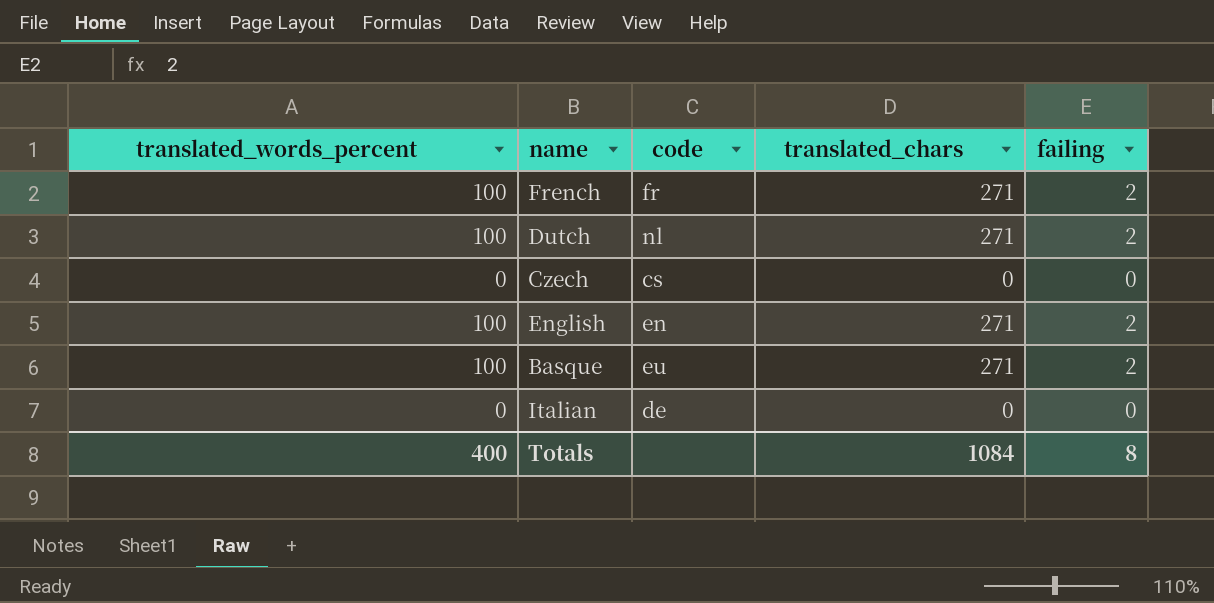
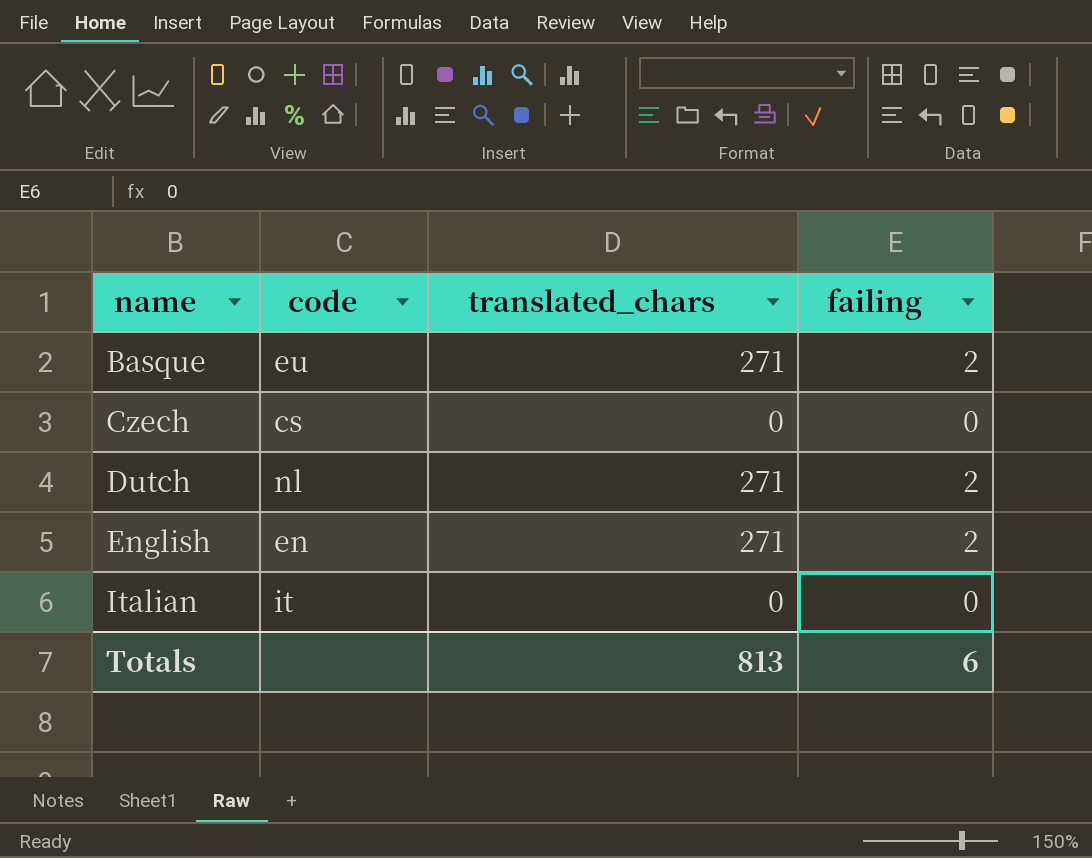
row order: none -> name ascending
column translated_words_percent | position: 1 -> none
row French: 100 | fr | 271 | 2 -> none
Italian | code: de -> it
Totals | translated_chars: 1084 -> 813
Totals | failing: 8 -> 6

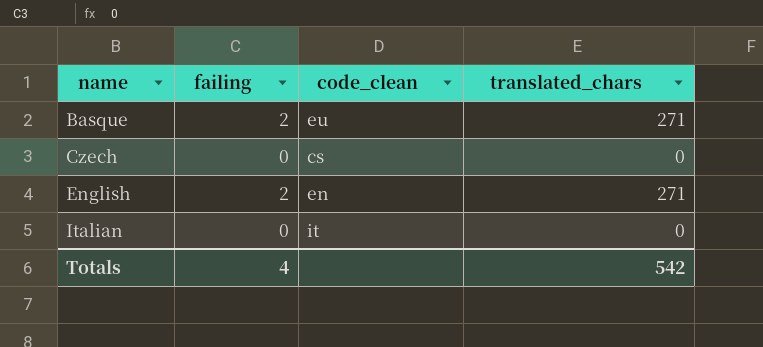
column failing | position: 4 -> 2
column name: code -> code_clean
row Dutch: nl | 271 | 2 -> none
Totals | failing: 6 -> 4
Totals | translated_chars: 813 -> 542

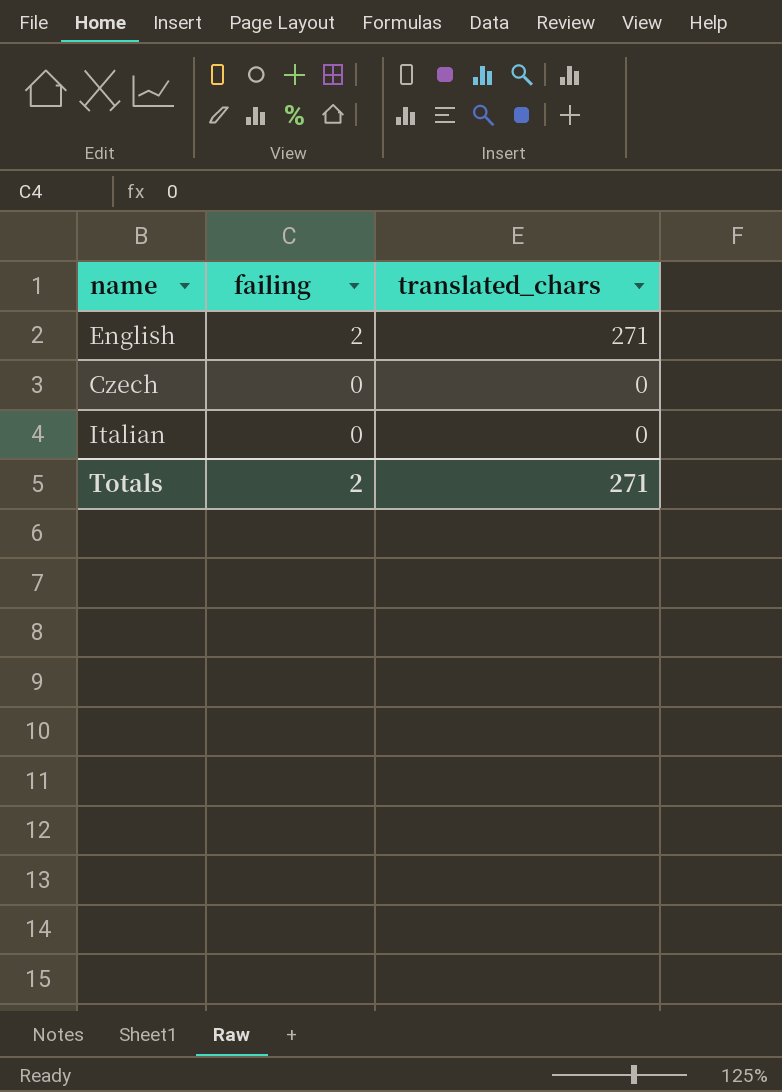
row order: name ascending -> failing descending
column code_clean | position: 3 -> none
row Basque: 2 | eu | 271 -> none
Totals | failing: 4 -> 2
Totals | translated_chars: 542 -> 271

